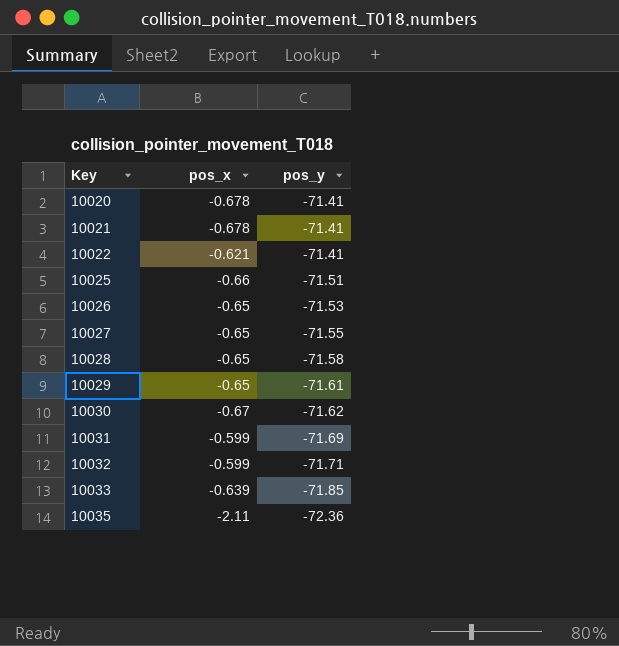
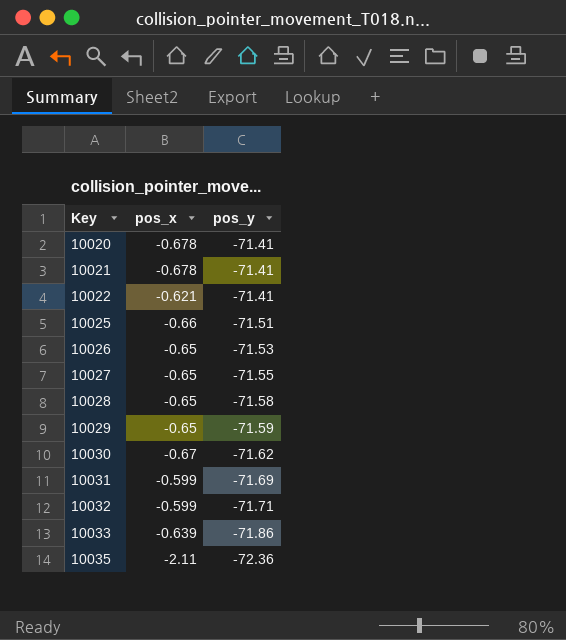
10029 | pos_y: -71.61 -> -71.59
10033 | pos_y: -71.85 -> -71.86

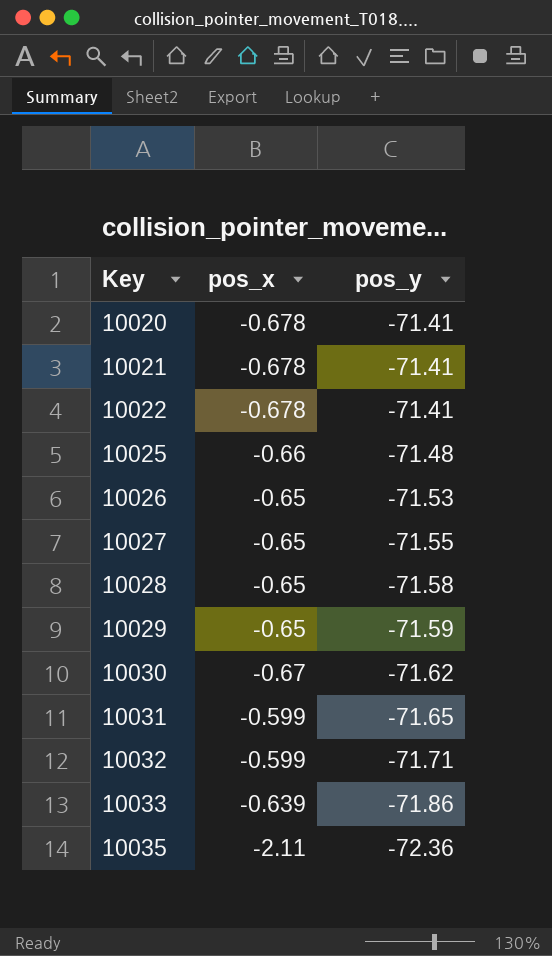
10022 | pos_x: -0.621 -> -0.678
10025 | pos_y: -71.51 -> -71.48
10031 | pos_y: -71.69 -> -71.65

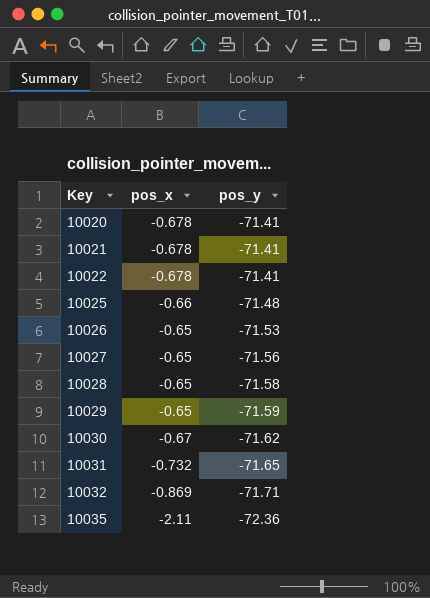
row 10033: -0.639 | -71.86 -> none
10027 | pos_y: -71.55 -> -71.56
10031 | pos_x: -0.599 -> -0.732
10032 | pos_x: -0.599 -> -0.869

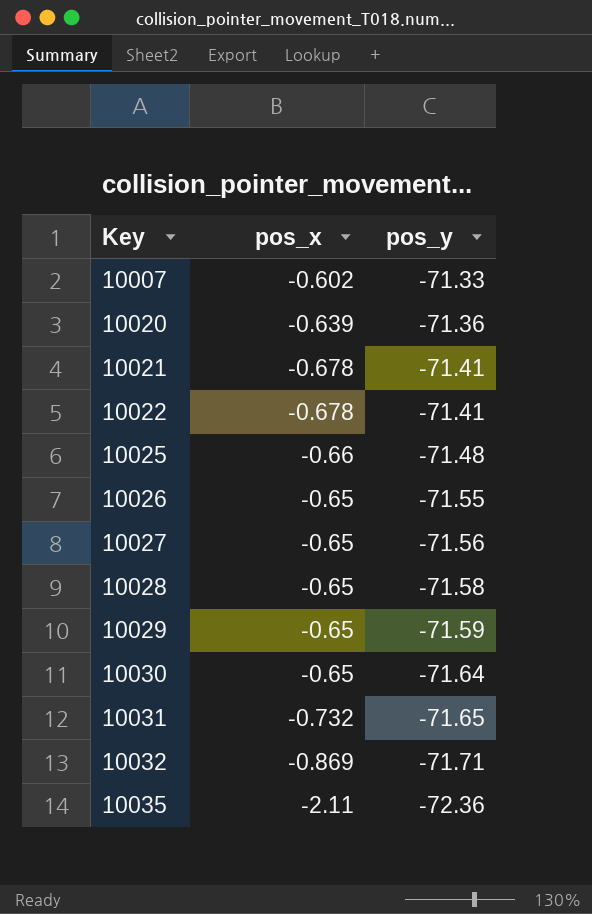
row 10007: none -> -0.602 | -71.33
10020 | pos_x: -0.678 -> -0.639
10020 | pos_y: -71.41 -> -71.36
10026 | pos_y: -71.53 -> -71.55
10030 | pos_x: -0.67 -> -0.65
10030 | pos_y: -71.62 -> -71.64

